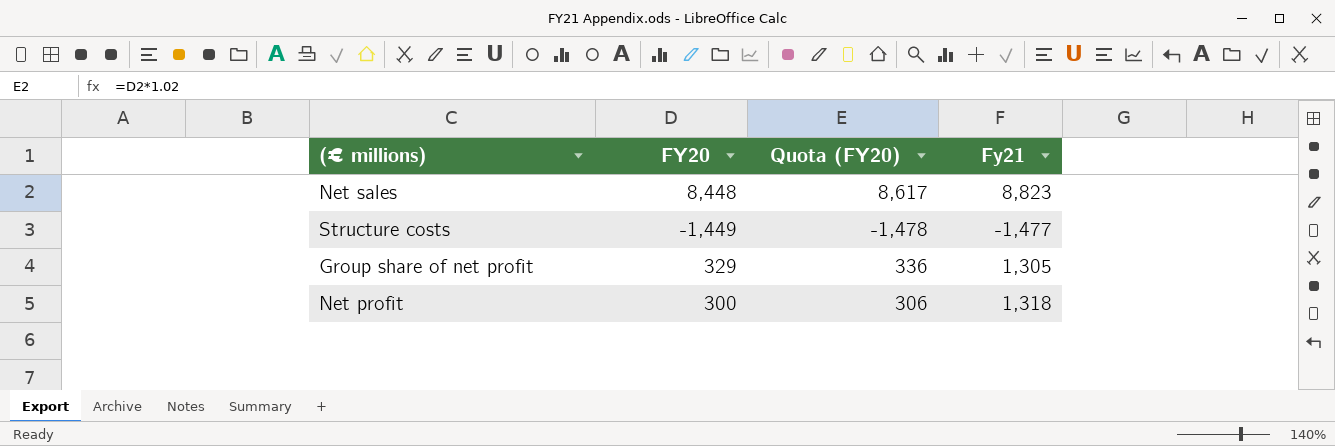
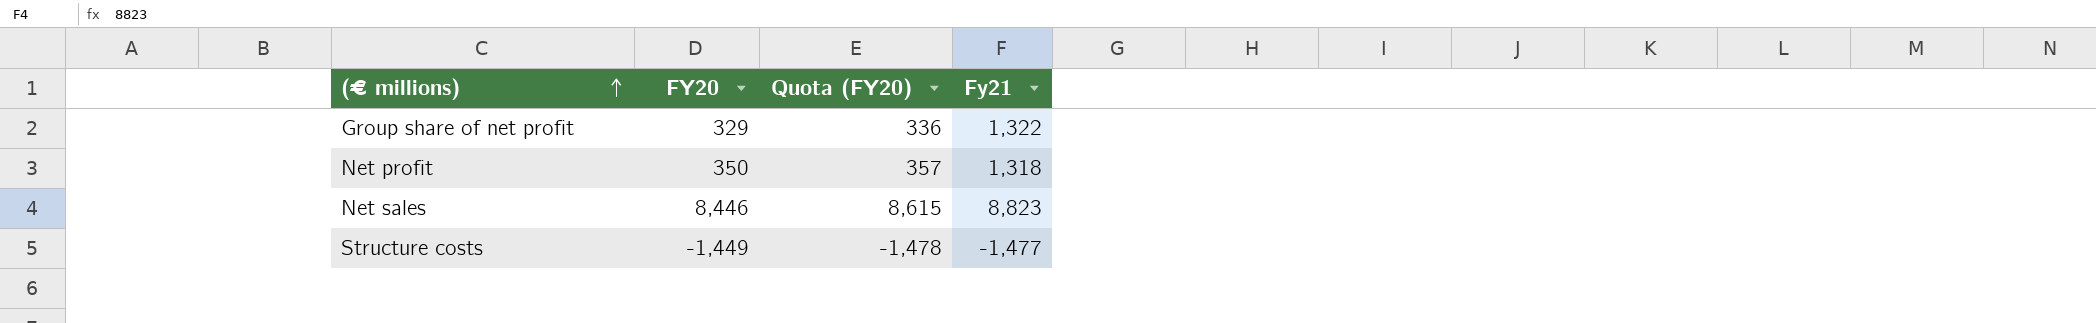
row order: none -> (€ millions) ascending
Group share of net profit | Fy21: 1,305 -> 1,322
Net profit | FY20: 300 -> 350
Net profit | Quota (FY20): 306 -> 357
Net sales | FY20: 8,448 -> 8,446
Net sales | Quota (FY20): 8,617 -> 8,615

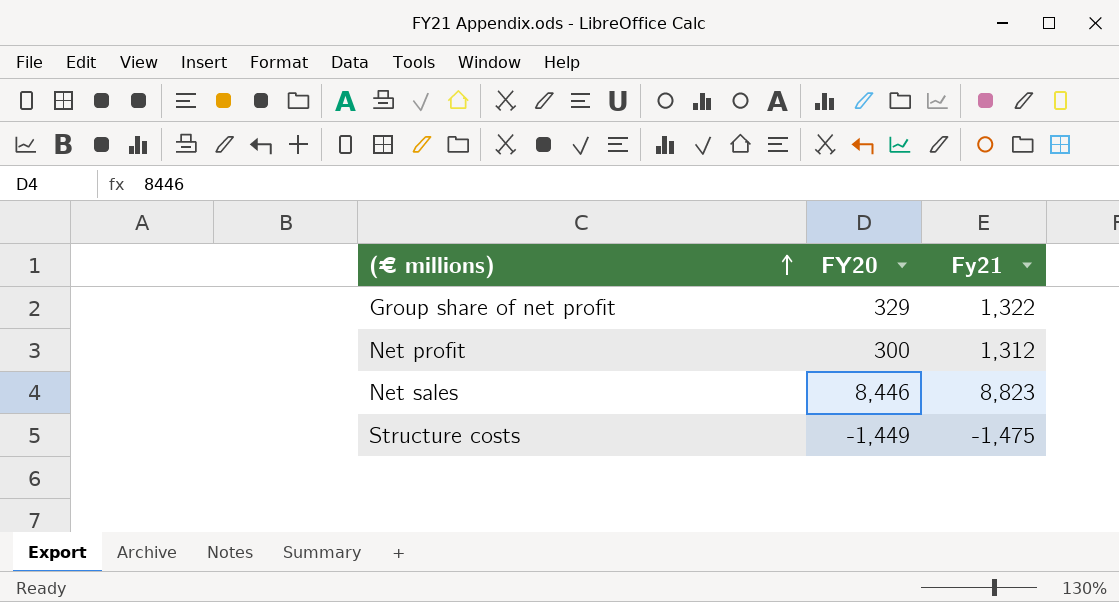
column Quota (FY20) | formula: [FY20] * 1.02 -> none
Net profit | FY20: 350 -> 300
Net profit | Fy21: 1,318 -> 1,312
Structure costs | Fy21: -1,477 -> -1,475

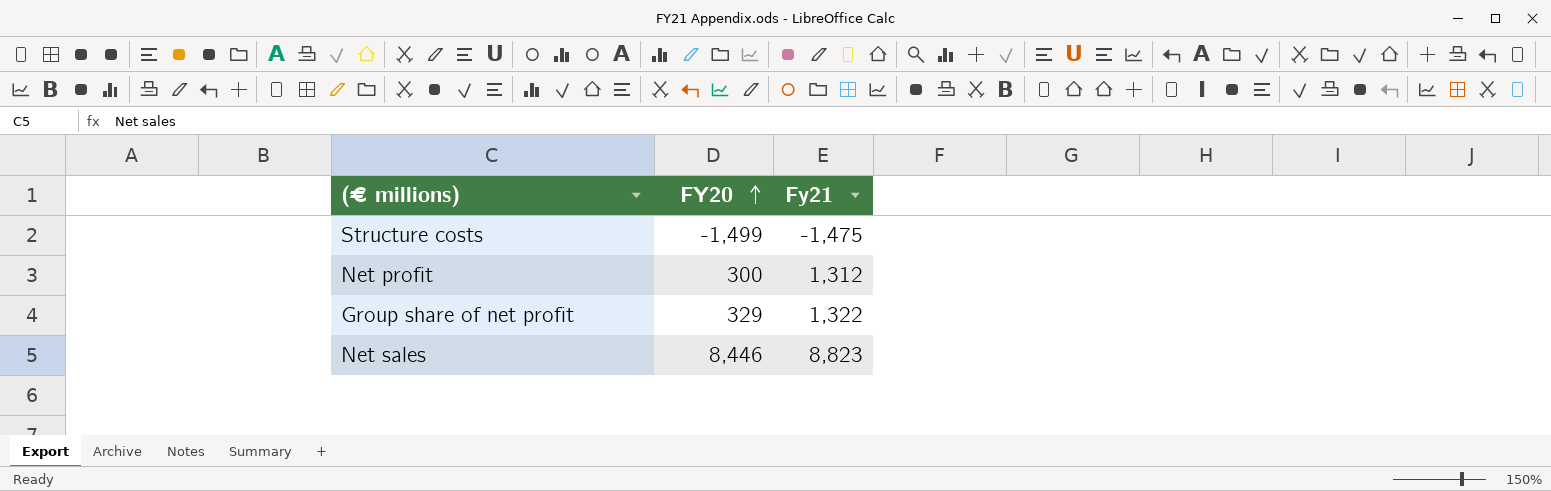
row order: (€ millions) ascending -> FY20 ascending
Structure costs | FY20: -1,449 -> -1,499

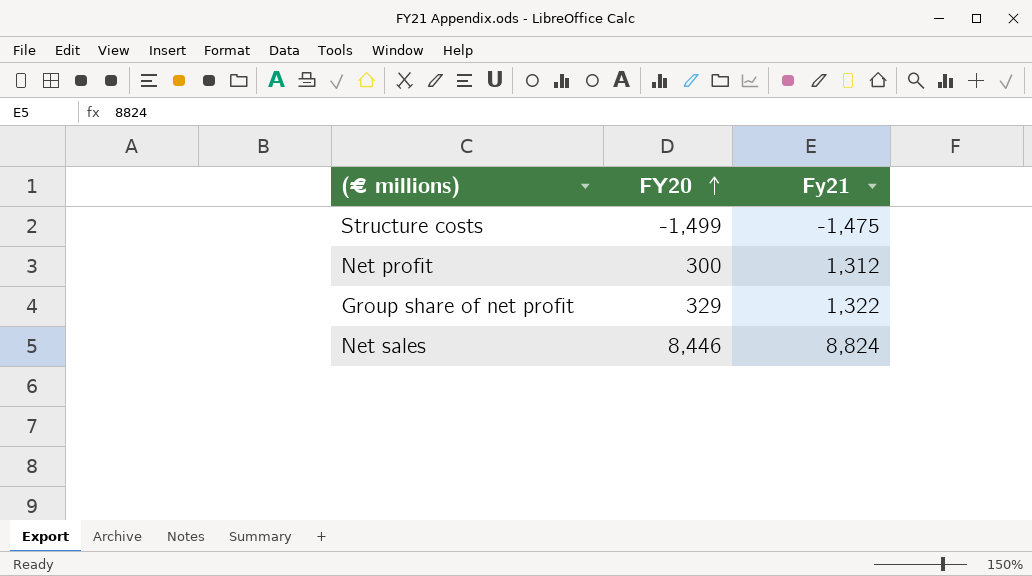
Net sales | Fy21: 8,823 -> 8,824

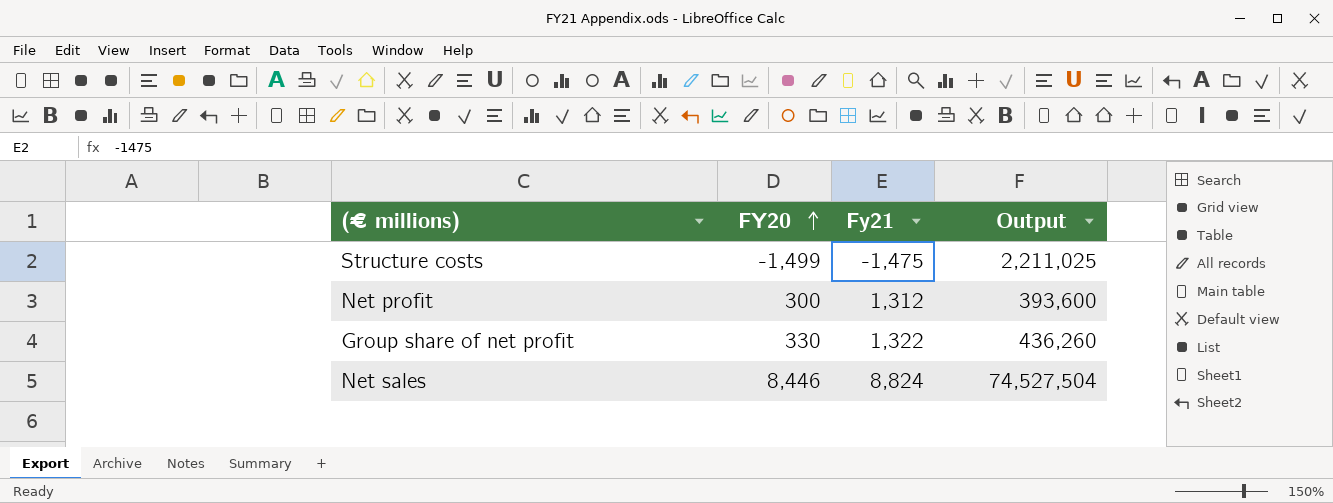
column Output | formula: none -> [FY20] * [Fy21]
Group share of net profit | FY20: 329 -> 330

